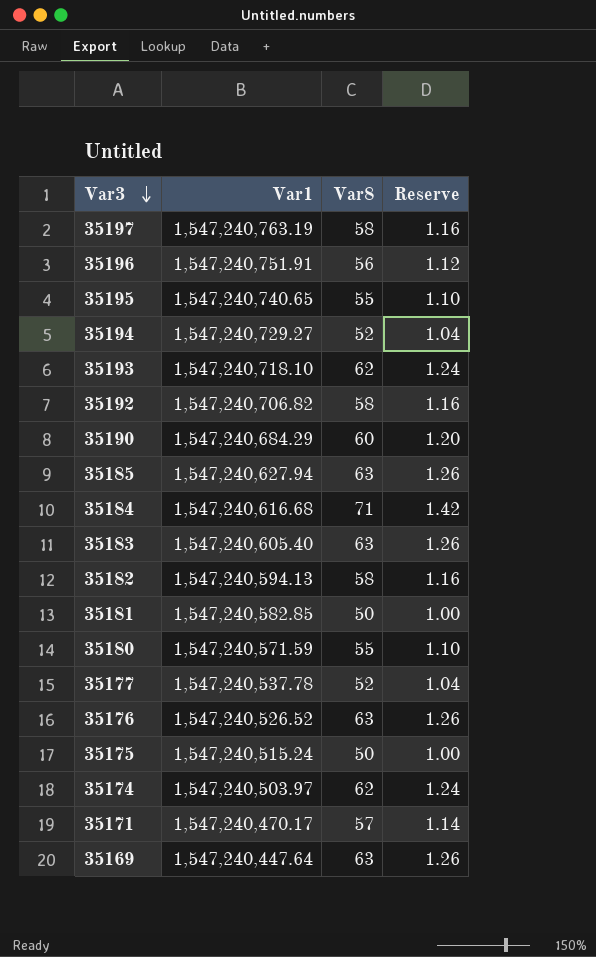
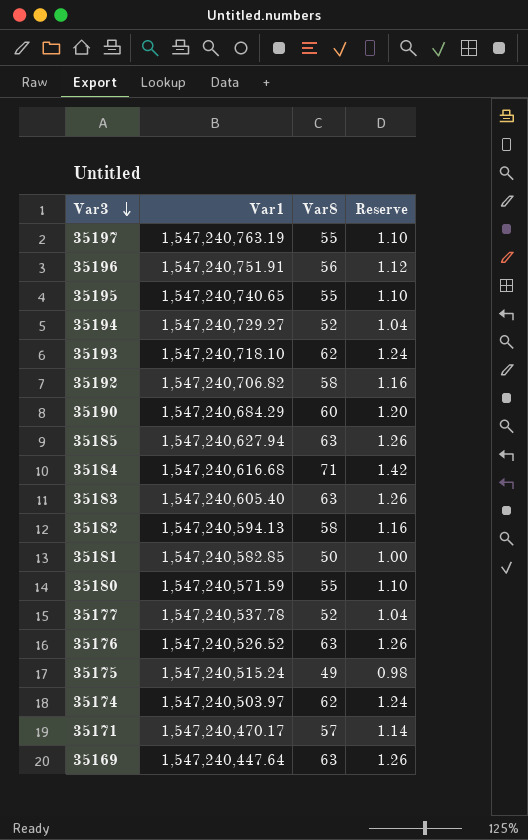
35197 | Var8: 58 -> 55
35197 | Reserve: 1.16 -> 1.10
35175 | Var8: 50 -> 49
35175 | Reserve: 1.00 -> 0.98

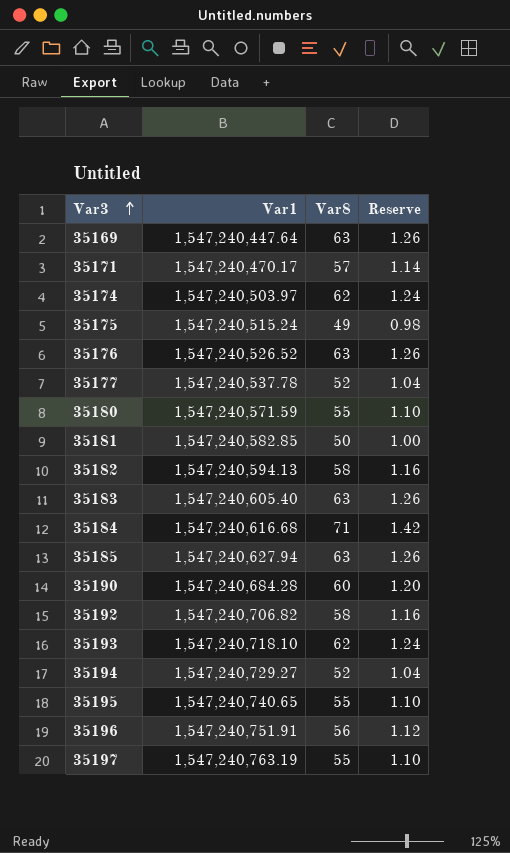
row order: Var3 descending -> Var3 ascending
35190 | Var1: 1,547,240,684.29 -> 1,547,240,684.28

